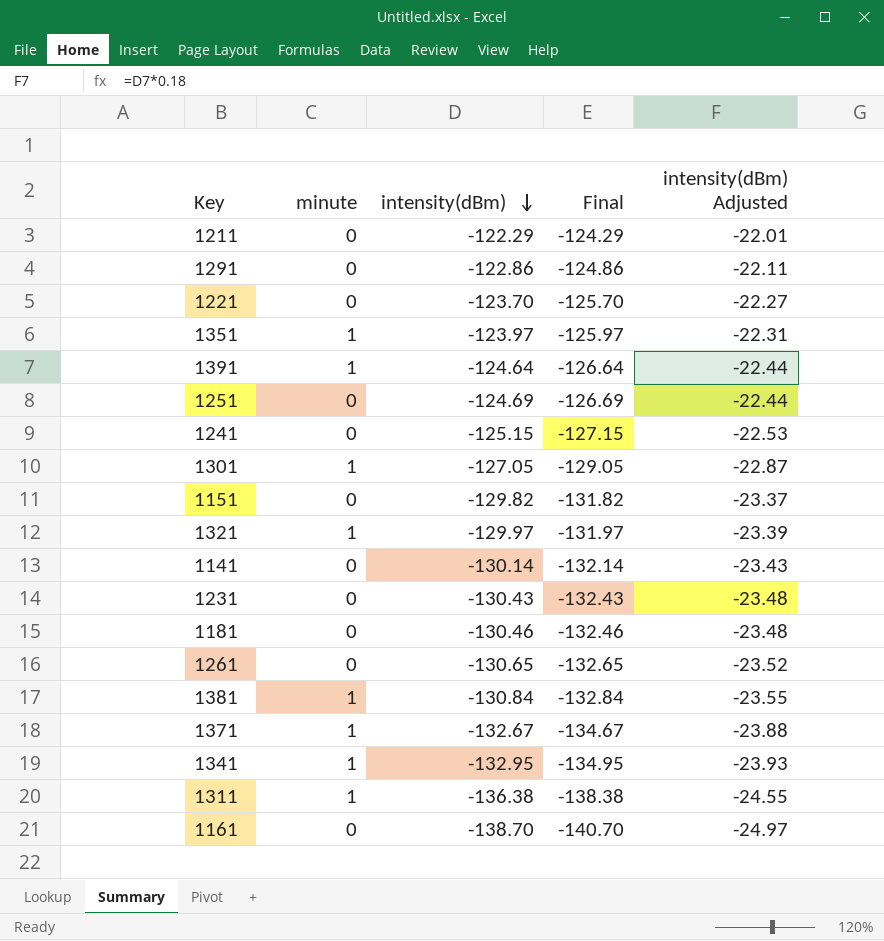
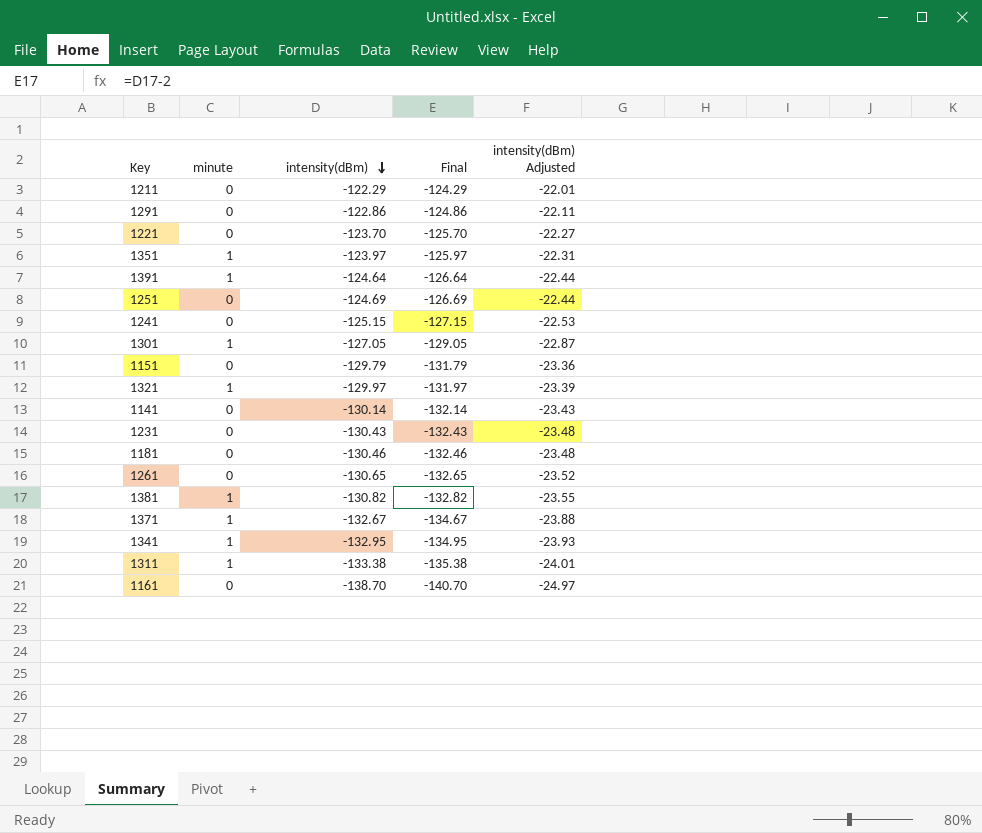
1151 | intensity(dBm): -129.82 -> -129.79
1151 | Final: -131.82 -> -131.79
1151 | intensity(dBm) Adjusted: -23.37 -> -23.36
1381 | intensity(dBm): -130.84 -> -130.82
1381 | Final: -132.84 -> -132.82
1311 | intensity(dBm): -136.38 -> -133.38
1311 | Final: -138.38 -> -135.38
1311 | intensity(dBm) Adjusted: -24.55 -> -24.01

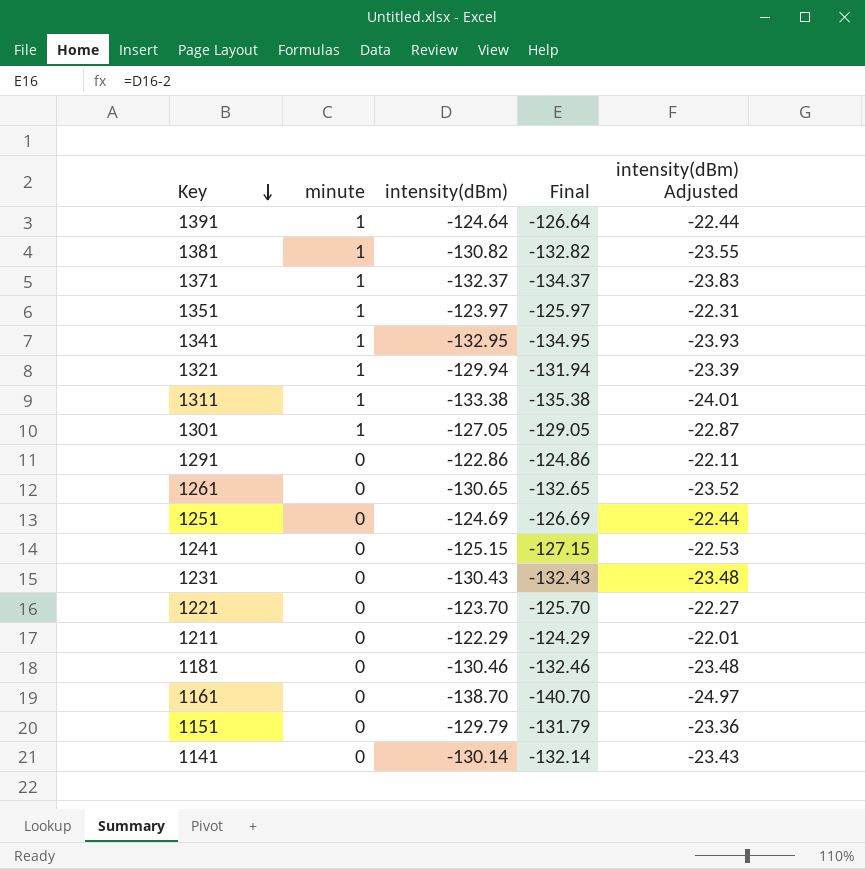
row order: intensity(dBm) descending -> Key descending
1371 | intensity(dBm): -132.67 -> -132.37
1371 | Final: -134.67 -> -134.37
1371 | intensity(dBm) Adjusted: -23.88 -> -23.83
1321 | intensity(dBm): -129.97 -> -129.94
1321 | Final: -131.97 -> -131.94

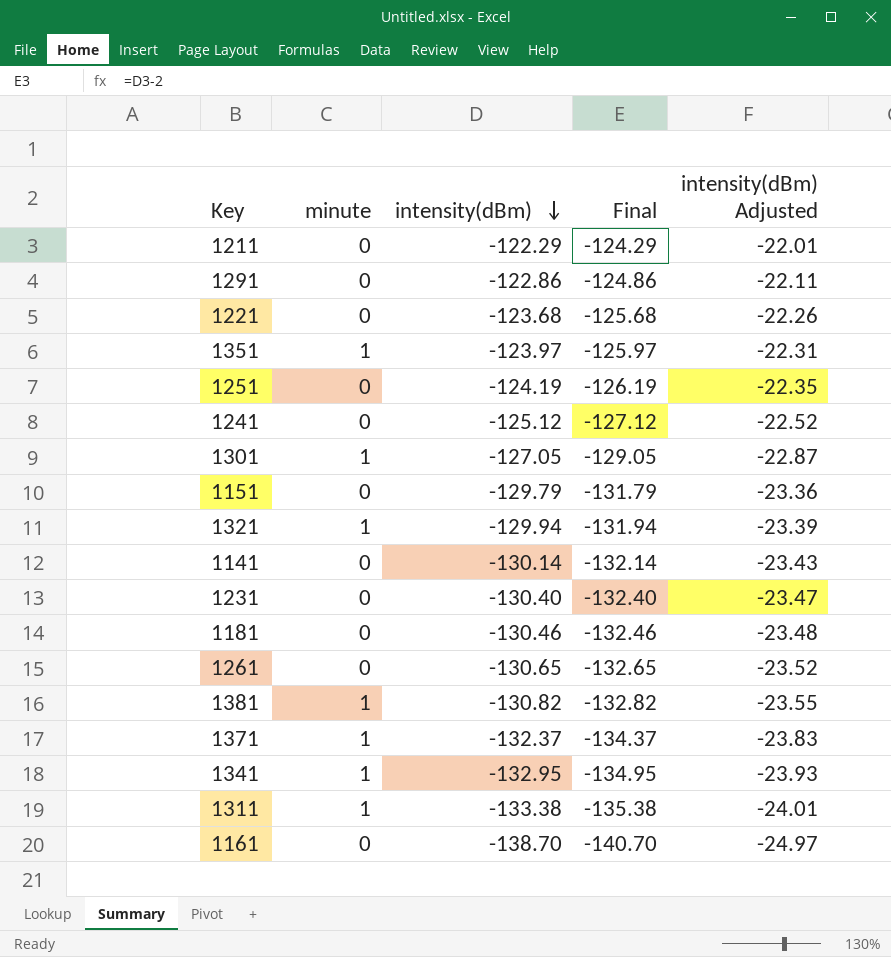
row order: Key descending -> intensity(dBm) descending
row 1391: 1 | -124.64 | -126.64 | -22.44 -> none
1221 | intensity(dBm): -123.70 -> -123.68
1221 | Final: -125.70 -> -125.68
1221 | intensity(dBm) Adjusted: -22.27 -> -22.26
1251 | intensity(dBm): -124.69 -> -124.19
1251 | Final: -126.69 -> -126.19
1251 | intensity(dBm) Adjusted: -22.44 -> -22.35
1241 | intensity(dBm): -125.15 -> -125.12
1241 | Final: -127.15 -> -127.12
1241 | intensity(dBm) Adjusted: -22.53 -> -22.52
1231 | intensity(dBm): -130.43 -> -130.40
1231 | Final: -132.43 -> -132.40
1231 | intensity(dBm) Adjusted: -23.48 -> -23.47

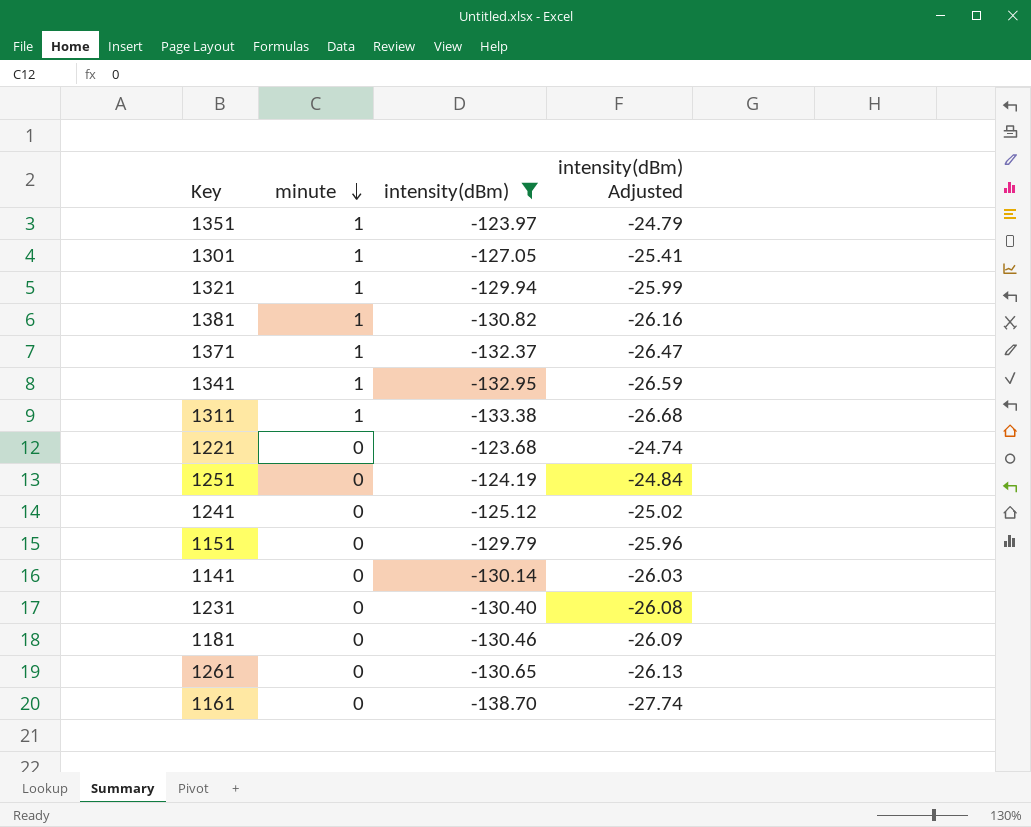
filter: none -> intensity(dBm) <= -123.68
row order: intensity(dBm) descending -> minute descending
column Final | formula: [intensity(dBm)] - 2 -> none
column intensity(dBm) Adjusted | formula: [intensity(dBm)] * 0.18 -> [intensity(dBm)] * 0.2

